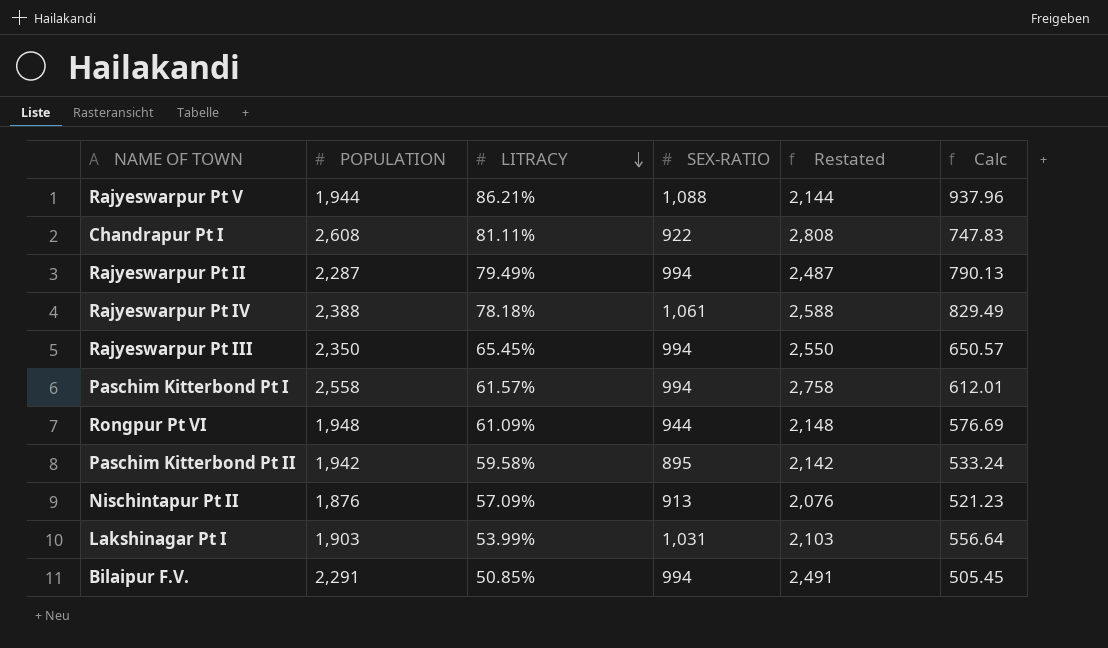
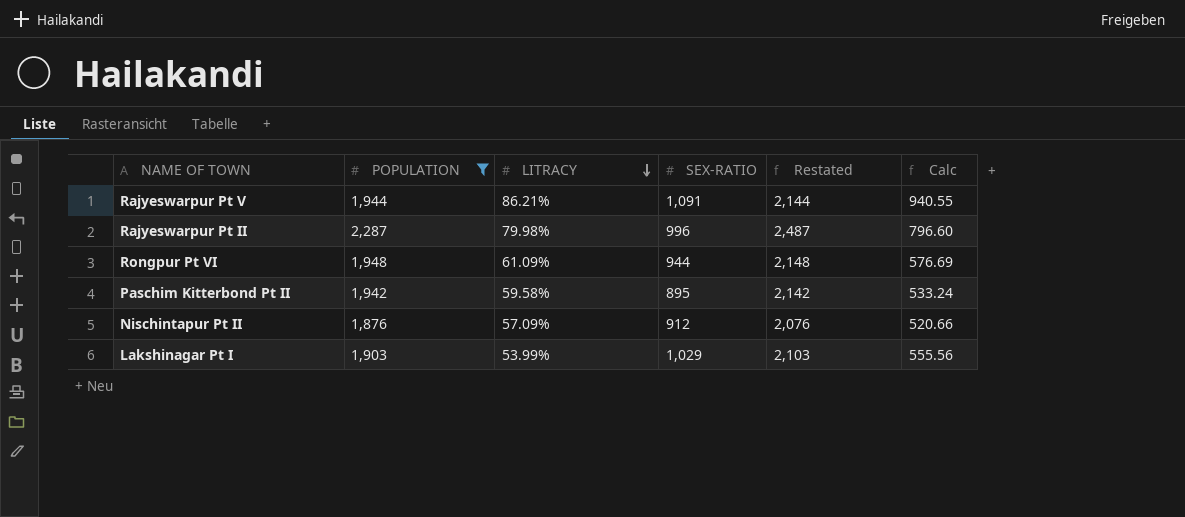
filter: none -> POPULATION <= 2,287
Rajyeswarpur Pt V | SEX-RATIO: 1,088 -> 1,091
Rajyeswarpur Pt V | Calc: 937.96 -> 940.55
Rajyeswarpur Pt II | LITRACY: 79.49% -> 79.98%
Rajyeswarpur Pt II | SEX-RATIO: 994 -> 996
Rajyeswarpur Pt II | Calc: 790.13 -> 796.60
Nischintapur Pt II | SEX-RATIO: 913 -> 912
Nischintapur Pt II | Calc: 521.23 -> 520.66
Lakshinagar Pt I | SEX-RATIO: 1,031 -> 1,029
Lakshinagar Pt I | Calc: 556.64 -> 555.56

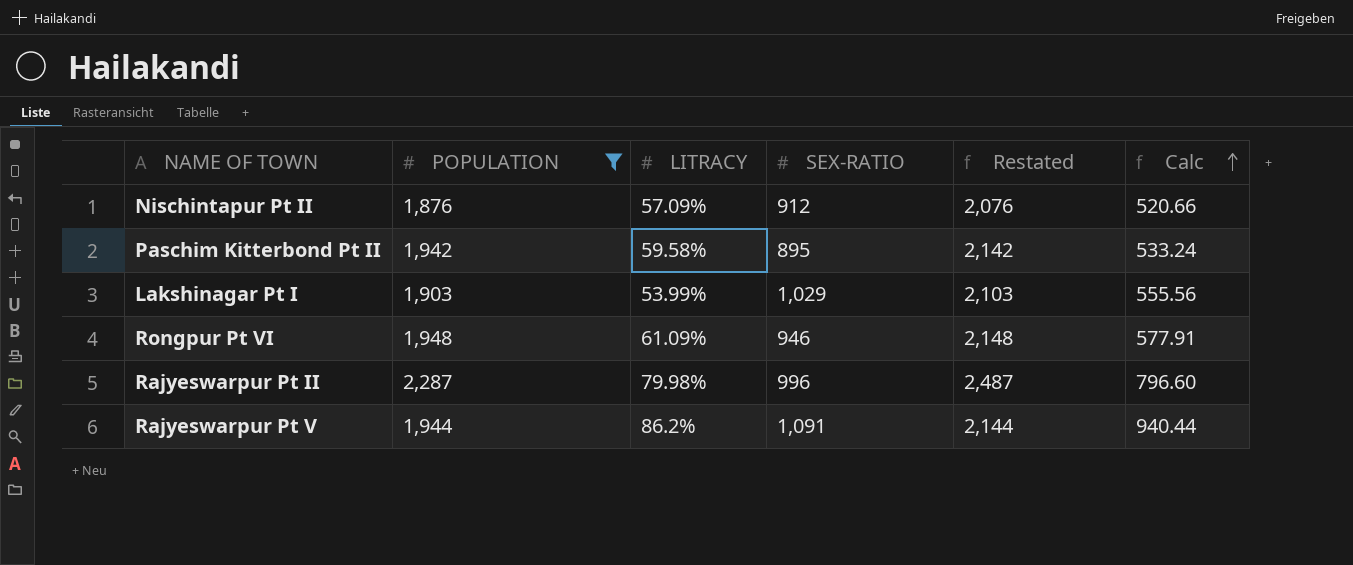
row order: LITRACY descending -> Calc ascending
Rongpur Pt VI | SEX-RATIO: 944 -> 946
Rongpur Pt VI | Calc: 576.69 -> 577.91
Rajyeswarpur Pt V | LITRACY: 86.21% -> 86.2%
Rajyeswarpur Pt V | Calc: 940.55 -> 940.44

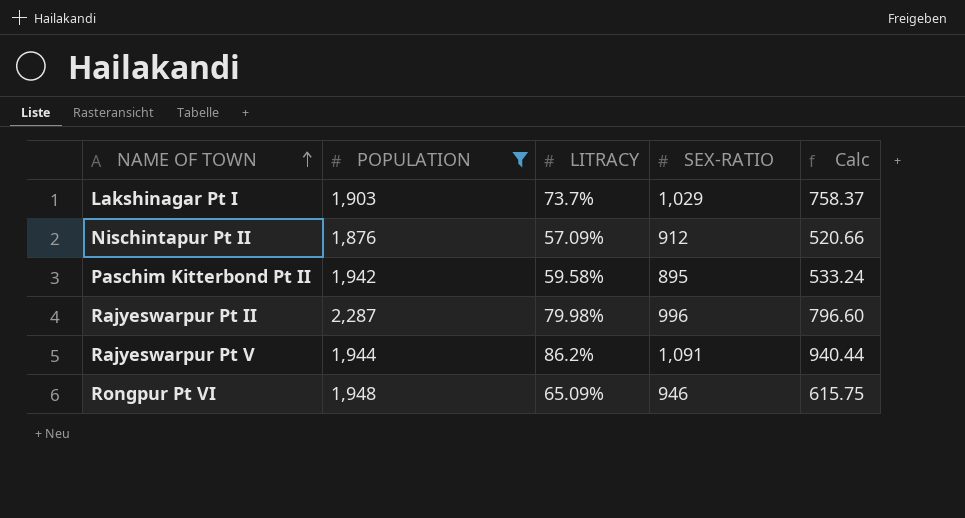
row order: Calc ascending -> NAME OF TOWN ascending
column Restated | formula: [POPULATION] + 200 -> none
Lakshinagar Pt I | LITRACY: 53.99% -> 73.7%
Lakshinagar Pt I | Calc: 555.56 -> 758.37
Rongpur Pt VI | LITRACY: 61.09% -> 65.09%
Rongpur Pt VI | Calc: 577.91 -> 615.75

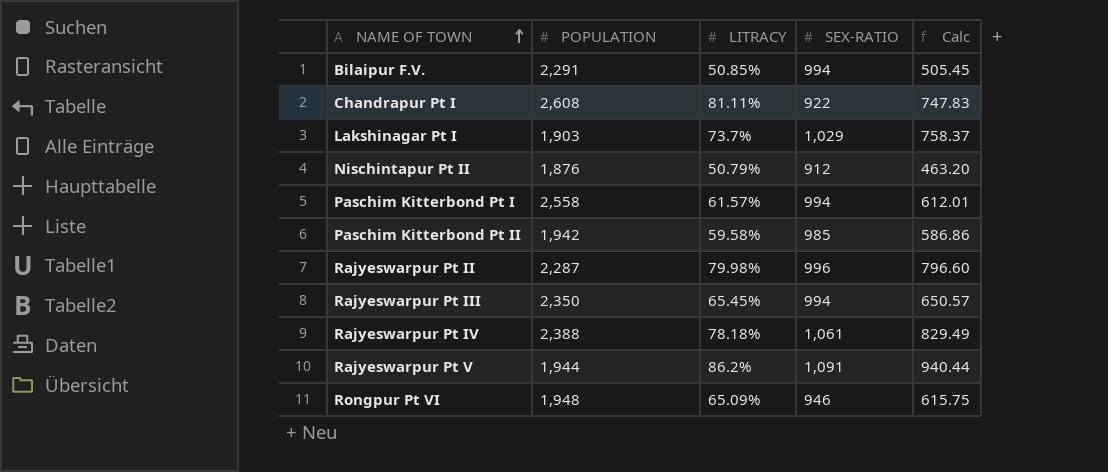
filter: POPULATION <= 2,287 -> none
Nischintapur Pt II | LITRACY: 57.09% -> 50.79%
Nischintapur Pt II | Calc: 520.66 -> 463.20
Paschim Kitterbond Pt II | SEX-RATIO: 895 -> 985
Paschim Kitterbond Pt II | Calc: 533.24 -> 586.86

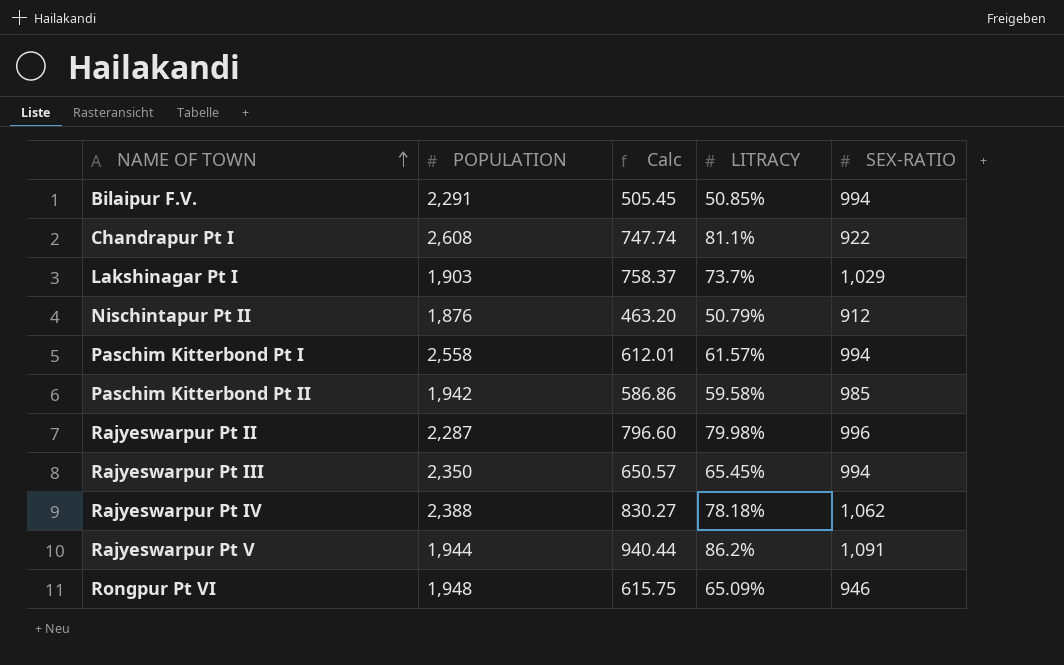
column Calc | position: 5 -> 3
Chandrapur Pt I | Calc: 747.83 -> 747.74
Chandrapur Pt I | LITRACY: 81.11% -> 81.1%
Rajyeswarpur Pt IV | Calc: 829.49 -> 830.27
Rajyeswarpur Pt IV | SEX-RATIO: 1,061 -> 1,062

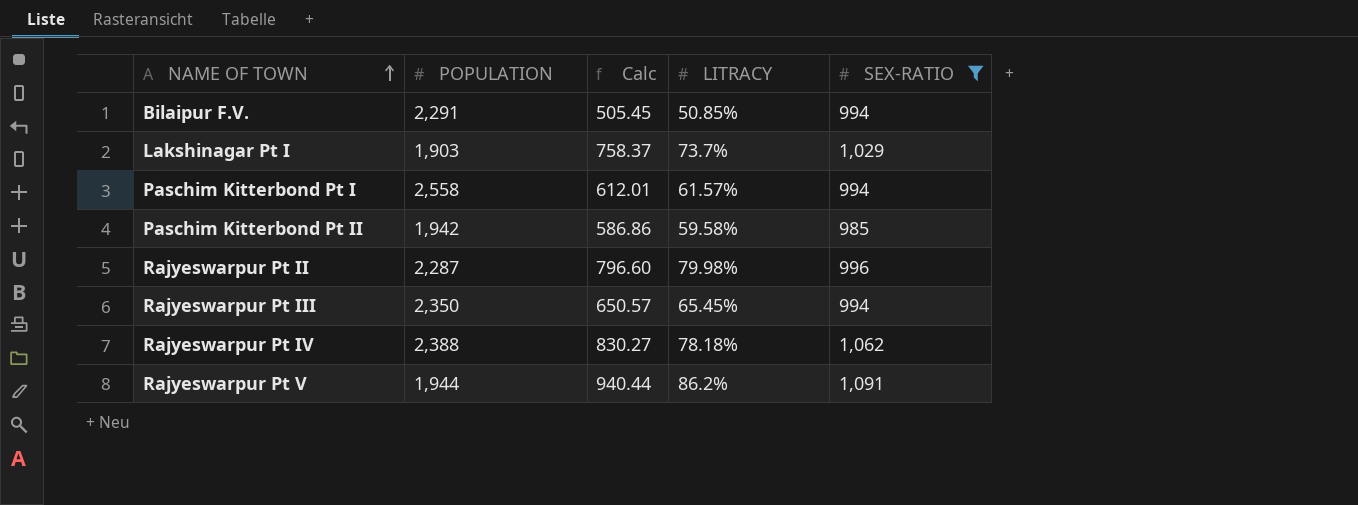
filter: none -> SEX-RATIO >= 985

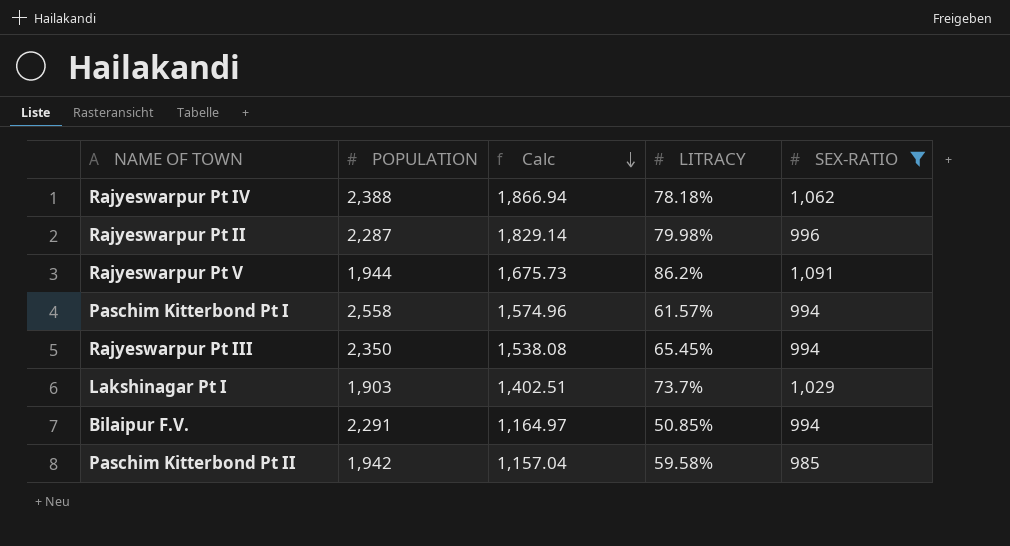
row order: NAME OF TOWN ascending -> Calc descending
column Calc | formula: [LITRACY] * [SEX-RATIO] -> [POPULATION] * [LITRACY]

